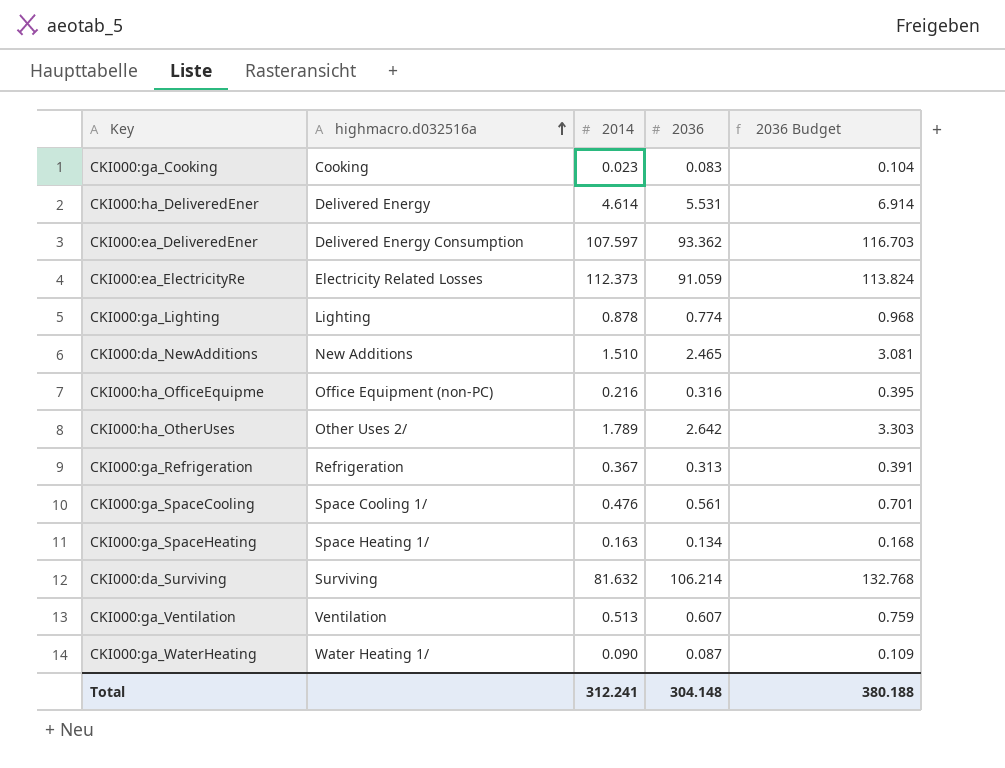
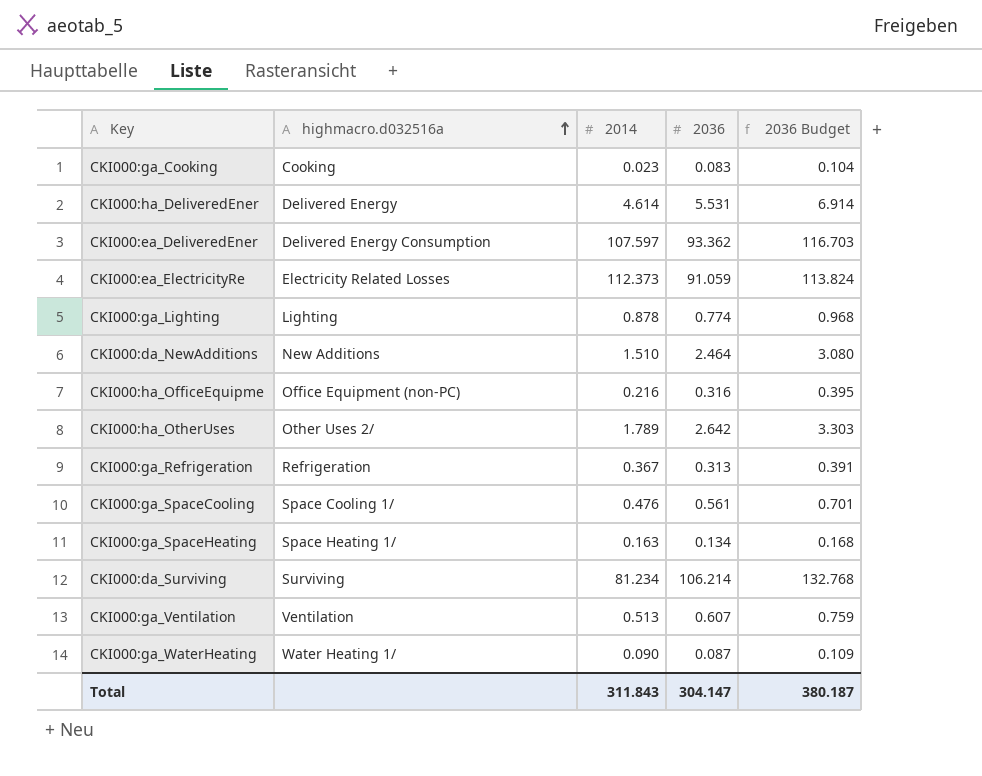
CKI000:da_NewAdditions | 2036: 2.465 -> 2.464
CKI000:da_NewAdditions | 2036 Budget: 3.081 -> 3.080
CKI000:da_Surviving | 2014: 81.632 -> 81.234
Total | 2014: 312.241 -> 311.843
Total | 2036: 304.148 -> 304.147
Total | 2036 Budget: 380.188 -> 380.187

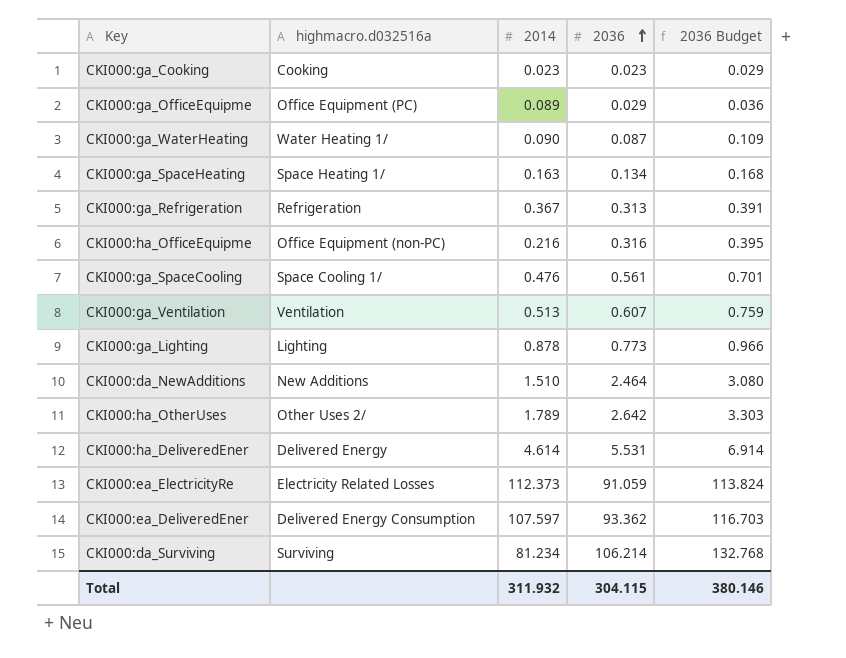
row order: highmacro.d032516a ascending -> 2036 ascending
CKI000:ga_Cooking | 2036: 0.083 -> 0.023
CKI000:ga_Cooking | 2036 Budget: 0.104 -> 0.029
row CKI000:ga_OfficeEquipme: none -> Office Equipment (PC) | 0.089 | 0.029 | 0.036
CKI000:ga_Lighting | 2036: 0.774 -> 0.773
CKI000:ga_Lighting | 2036 Budget: 0.968 -> 0.966
Total | 2014: 311.843 -> 311.932
Total | 2036: 304.147 -> 304.115
Total | 2036 Budget: 380.187 -> 380.146

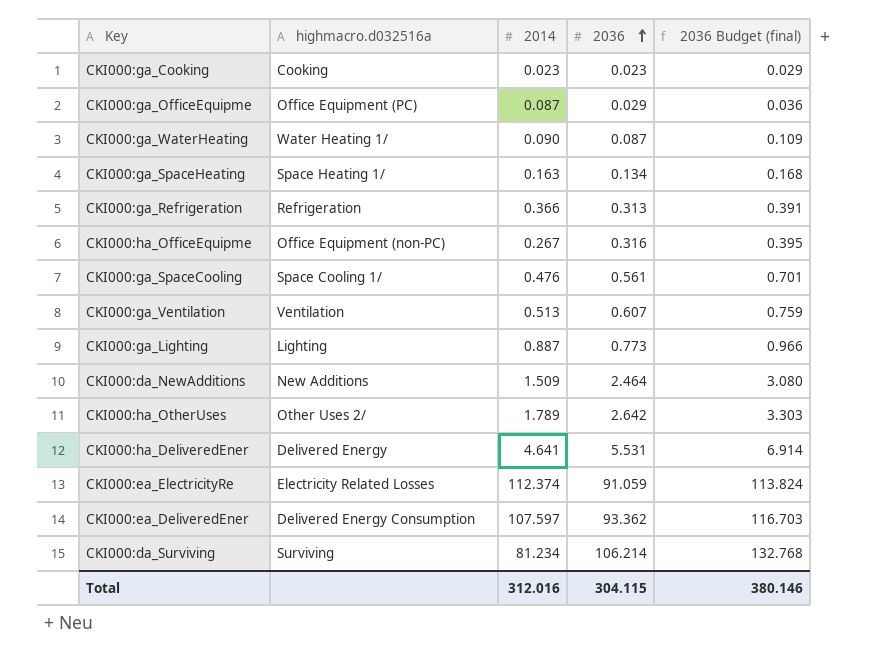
column name: 2036 Budget -> 2036 Budget (final)
CKI000:ga_OfficeEquipme | 2014: 0.089 -> 0.087
CKI000:ga_Refrigeration | 2014: 0.367 -> 0.366
CKI000:ha_OfficeEquipme | 2014: 0.216 -> 0.267
CKI000:ga_Lighting | 2014: 0.878 -> 0.887
CKI000:da_NewAdditions | 2014: 1.510 -> 1.509
CKI000:ha_DeliveredEner | 2014: 4.614 -> 4.641
CKI000:ea_ElectricityRe | 2014: 112.373 -> 112.374
Total | 2014: 311.932 -> 312.016

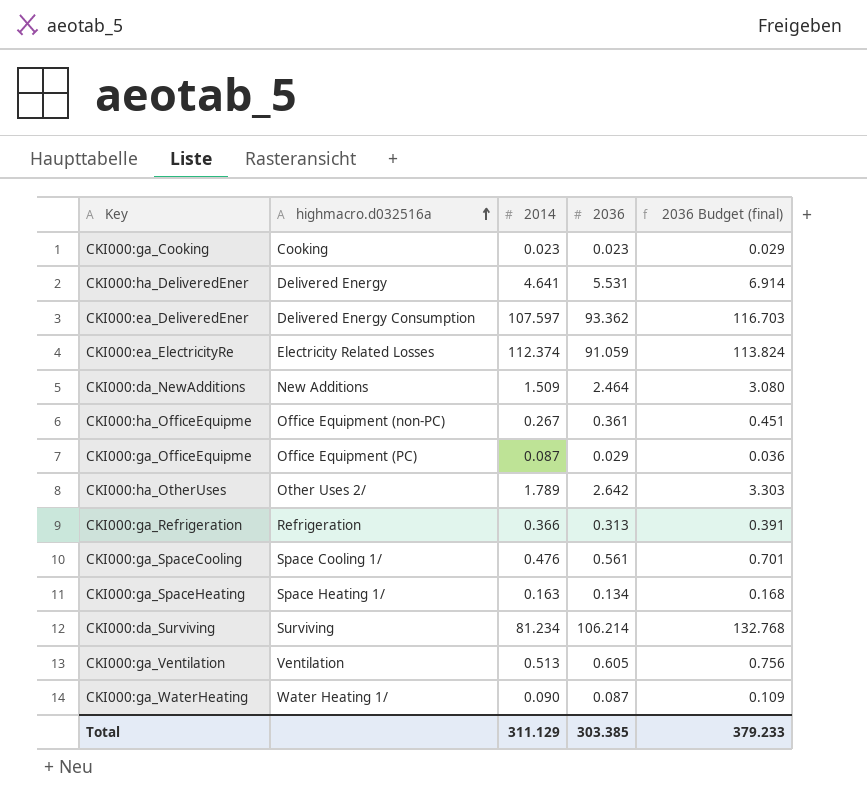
row order: 2036 ascending -> highmacro.d032516a ascending
row CKI000:ga_Lighting: Lighting | 0.887 | 0.773 | 0.966 -> none
CKI000:ha_OfficeEquipme | 2036: 0.316 -> 0.361
CKI000:ha_OfficeEquipme | 2036 Budget (final): 0.395 -> 0.451
CKI000:ga_Ventilation | 2036: 0.607 -> 0.605
CKI000:ga_Ventilation | 2036 Budget (final): 0.759 -> 0.756
Total | 2014: 312.016 -> 311.129
Total | 2036: 304.115 -> 303.385
Total | 2036 Budget (final): 380.146 -> 379.233

